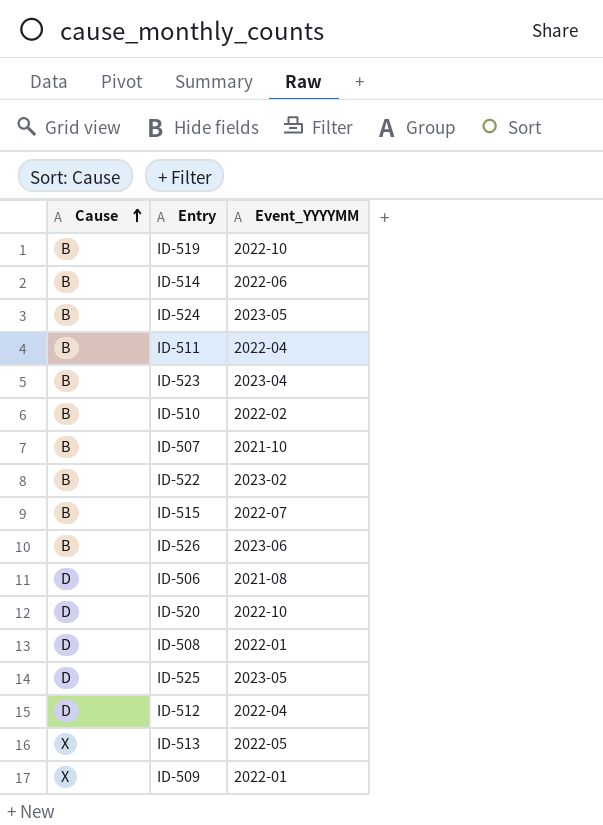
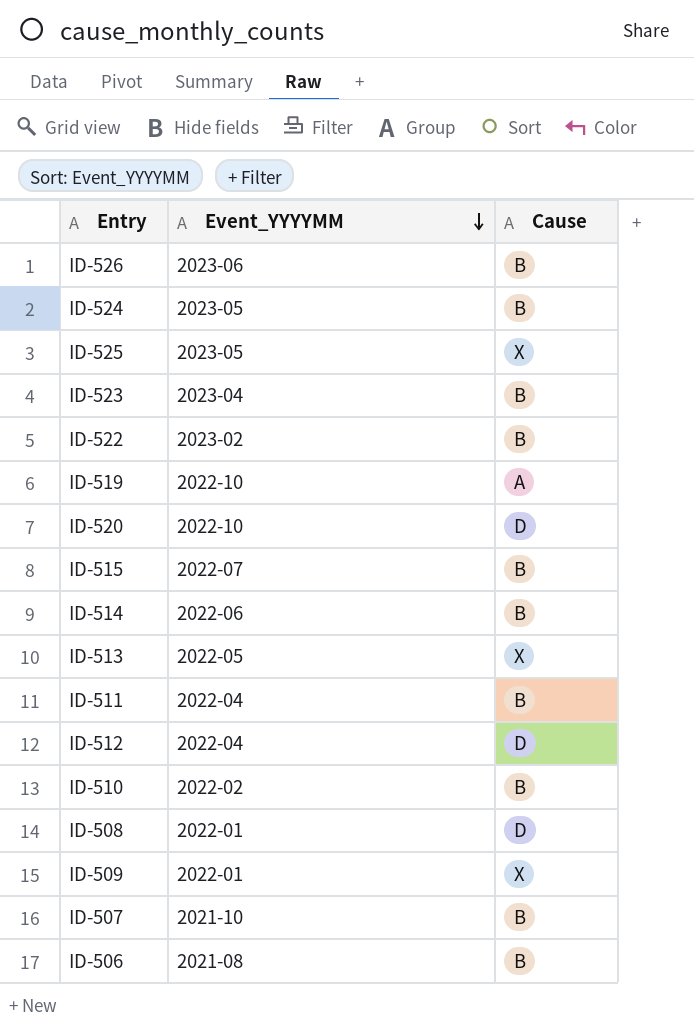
row order: Cause ascending -> Event_YYYYMM descending
column Cause | position: 1 -> 3
ID-525 | Cause: D -> X
ID-519 | Cause: B -> A
ID-506 | Cause: D -> B

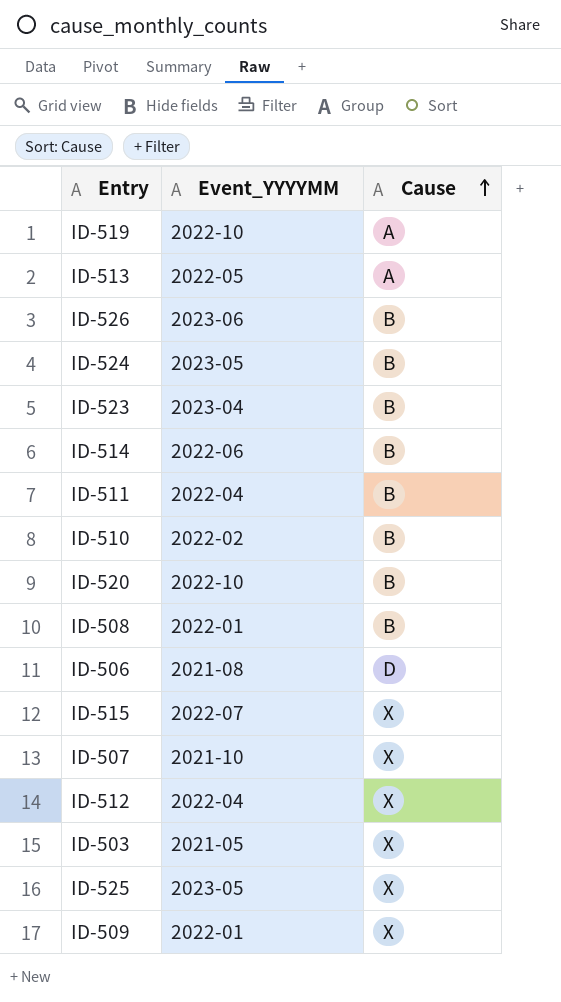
row order: Event_YYYYMM descending -> Cause ascending
row ID-522: 2023-02 | B -> none
ID-513 | Cause: X -> A
ID-520 | Cause: D -> B
ID-508 | Cause: D -> B
ID-506 | Cause: B -> D
ID-515 | Cause: B -> X
ID-507 | Cause: B -> X
ID-512 | Cause: D -> X
row ID-503: none -> 2021-05 | X

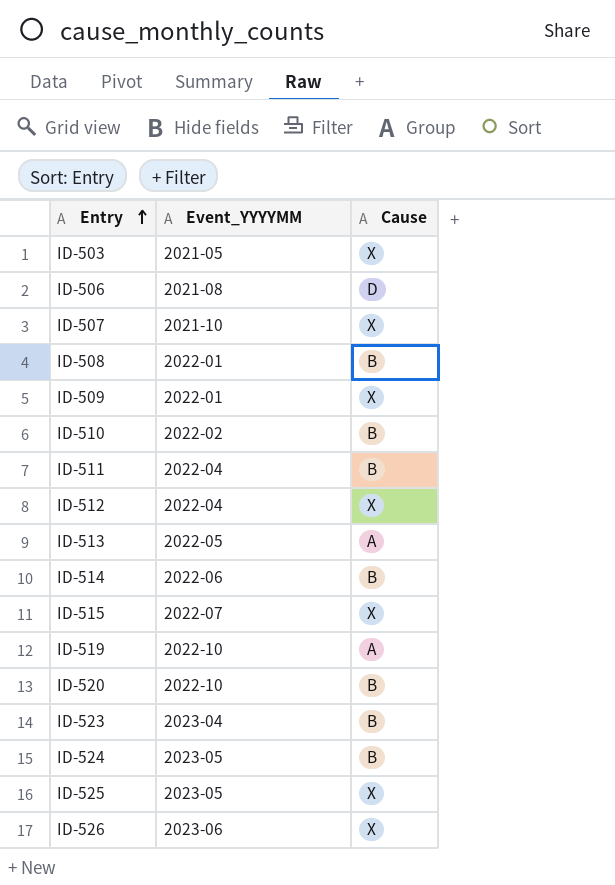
row order: Cause ascending -> Entry ascending
ID-526 | Cause: B -> X

